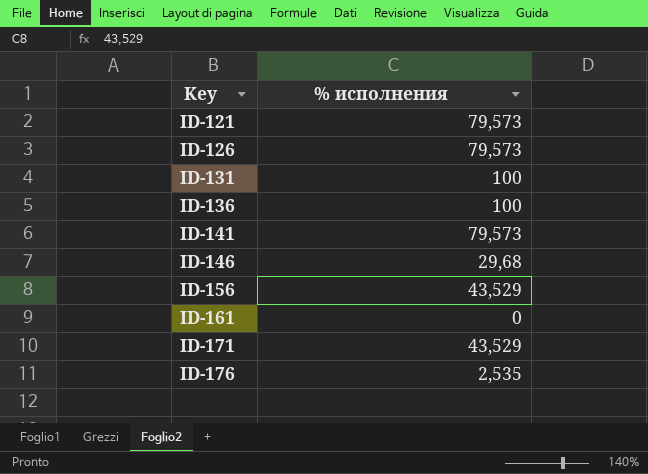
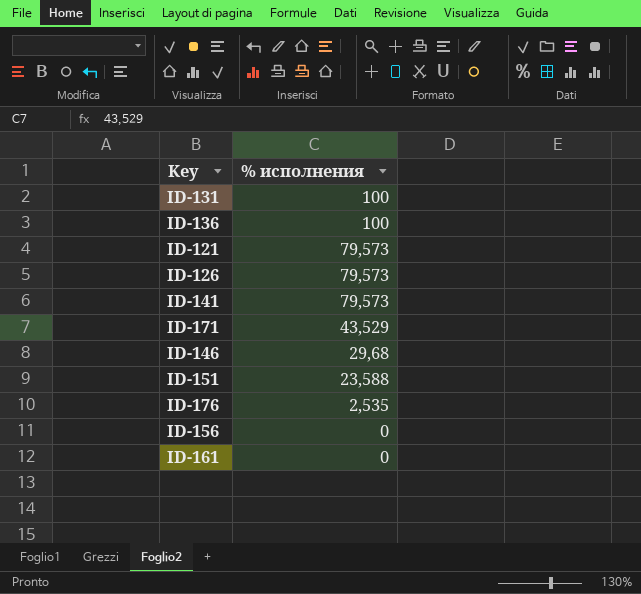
row order: Key ascending -> % исполнения descending
row ID-151: none -> 23,588
ID-156 | % исполнения: 43,529 -> 0

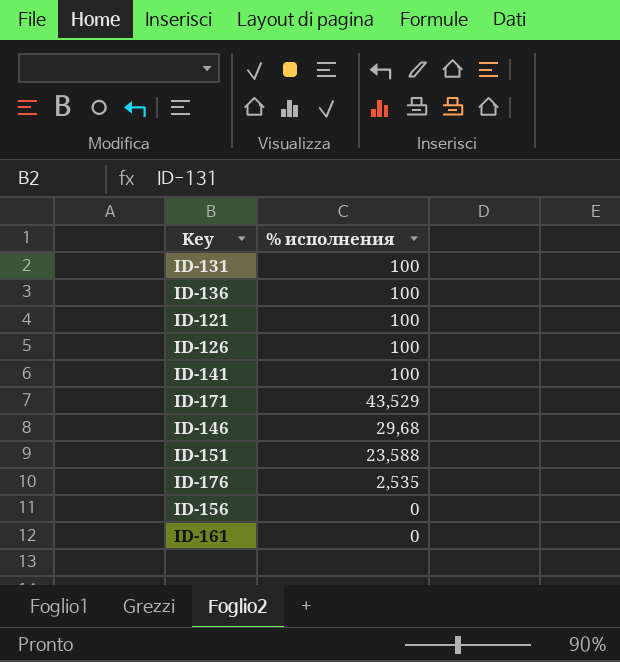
ID-121 | % исполнения: 79,573 -> 100
ID-126 | % исполнения: 79,573 -> 100
ID-141 | % исполнения: 79,573 -> 100

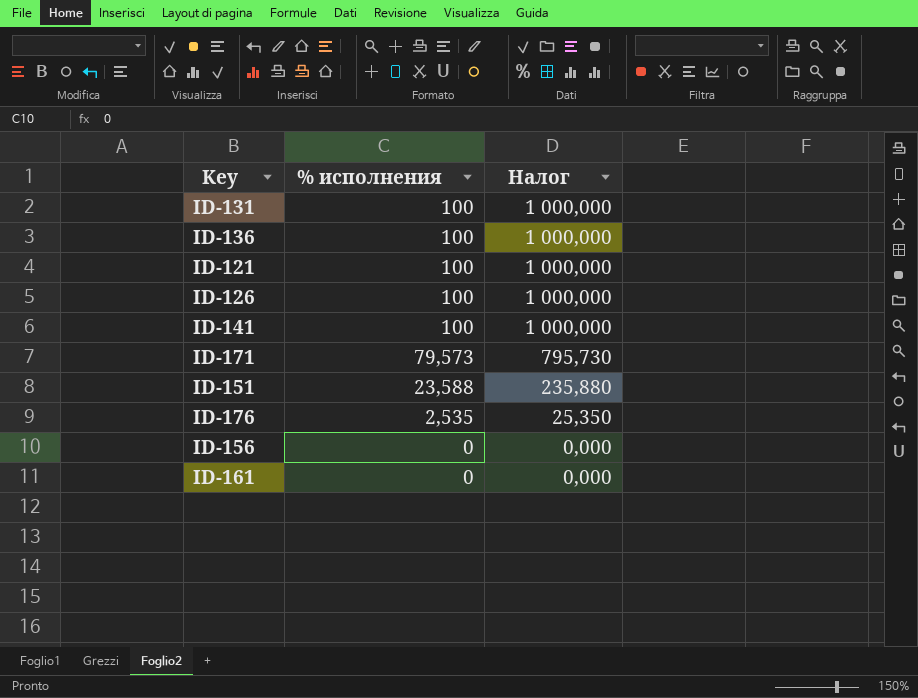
column Налог | formula: none -> [% исполнения] * 10
row ID-146: 29,68 -> none
ID-171 | % исполнения: 43,529 -> 79,573

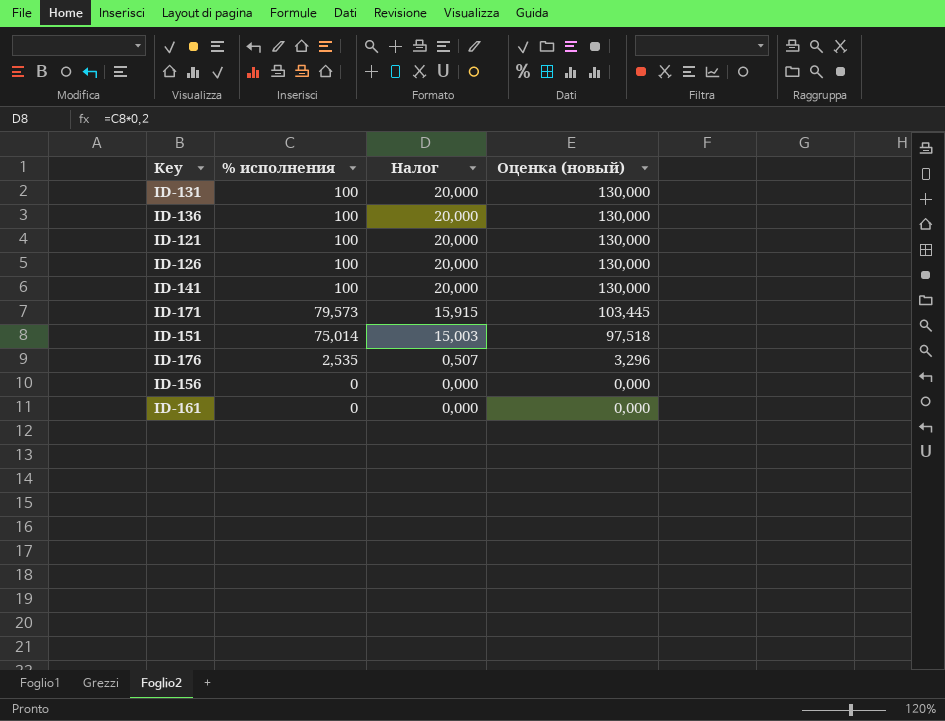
column Налог | formula: [% исполнения] * 10 -> [% исполнения] * 0,2
column Оценка (новый) | formula: none -> [% исполнения] * 1,3
ID-151 | % исполнения: 23,588 -> 75,014

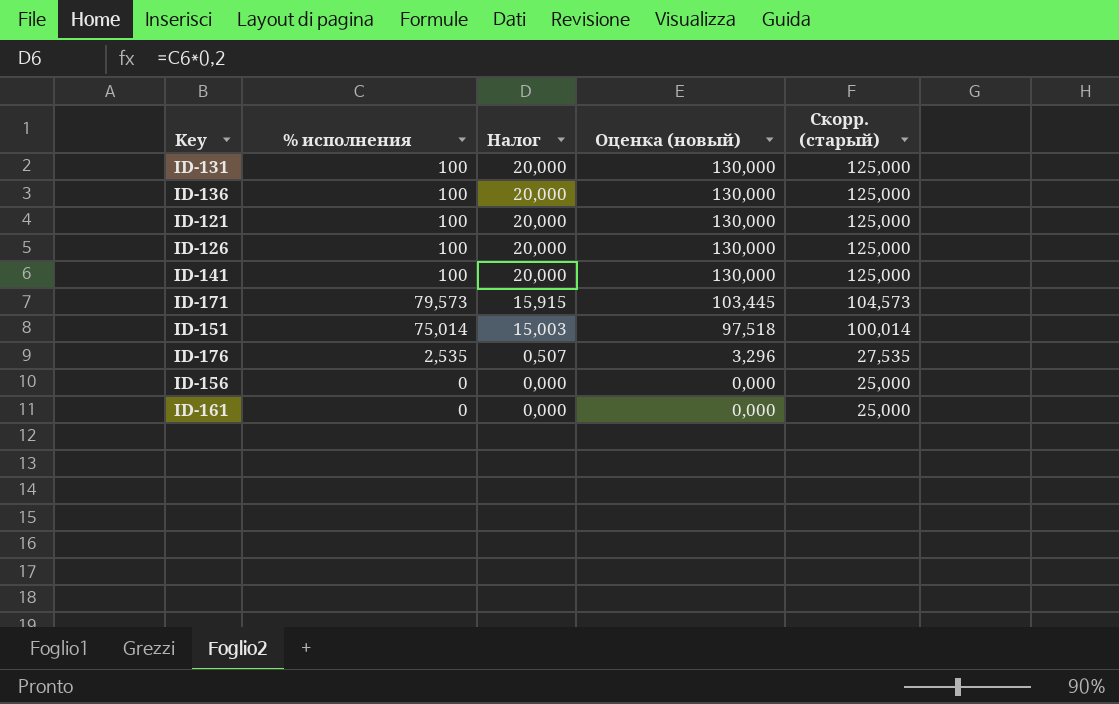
column Скорр. (старый) | formula: none -> [% исполнения] + 25

